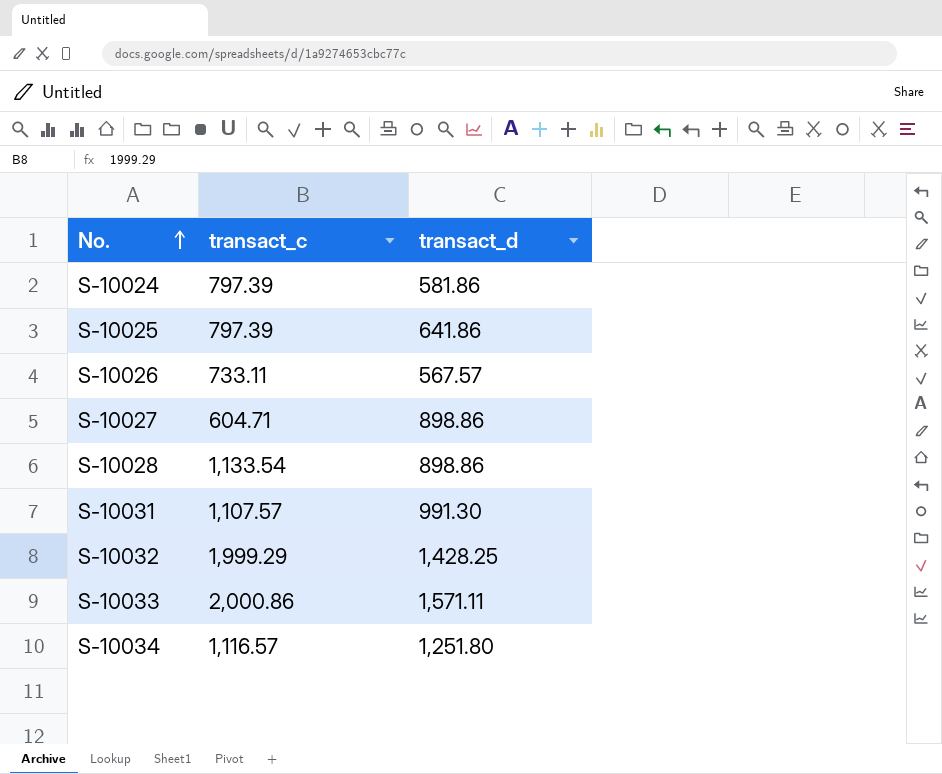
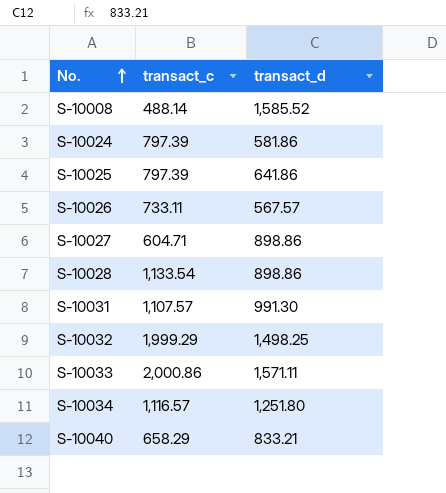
row S-10008: none -> 488.14 | 1,585.52
S-10032 | transact_d: 1,428.25 -> 1,498.25
row S-10040: none -> 658.29 | 833.21

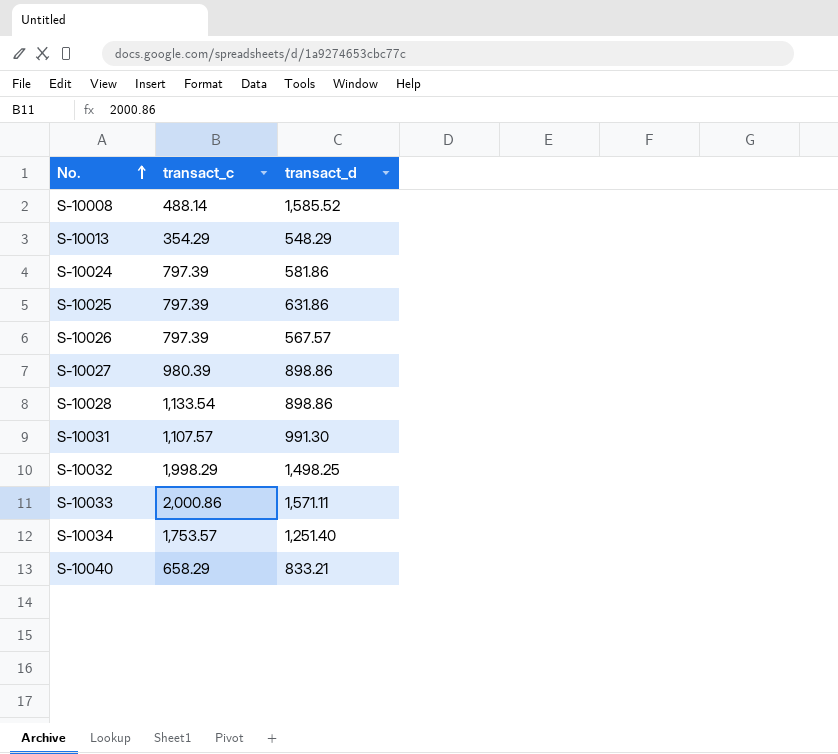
row S-10013: none -> 354.29 | 548.29
S-10025 | transact_d: 641.86 -> 631.86
S-10026 | transact_c: 733.11 -> 797.39
S-10027 | transact_c: 604.71 -> 980.39
S-10032 | transact_c: 1,999.29 -> 1,998.29
S-10034 | transact_c: 1,116.57 -> 1,753.57
S-10034 | transact_d: 1,251.80 -> 1,251.40

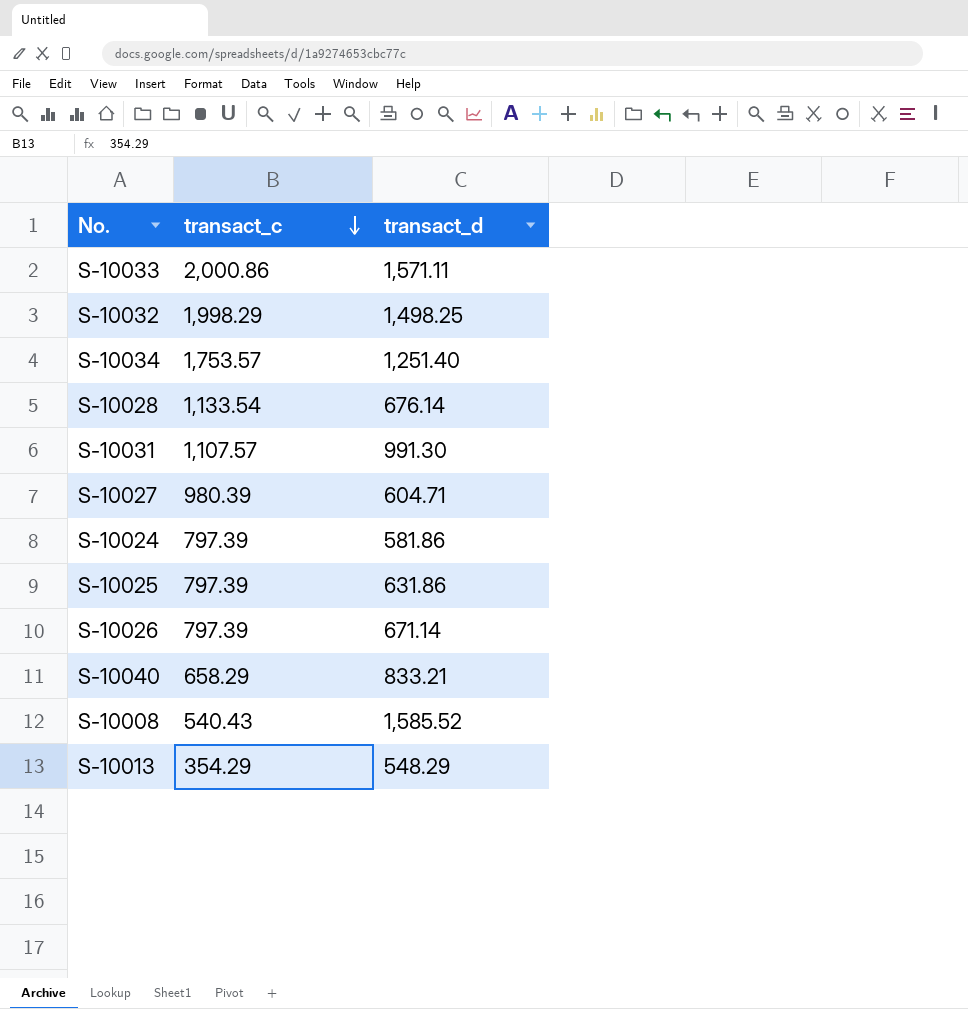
row order: No. ascending -> transact_c descending
S-10028 | transact_d: 898.86 -> 676.14
S-10027 | transact_d: 898.86 -> 604.71
S-10026 | transact_d: 567.57 -> 671.14
S-10008 | transact_c: 488.14 -> 540.43

